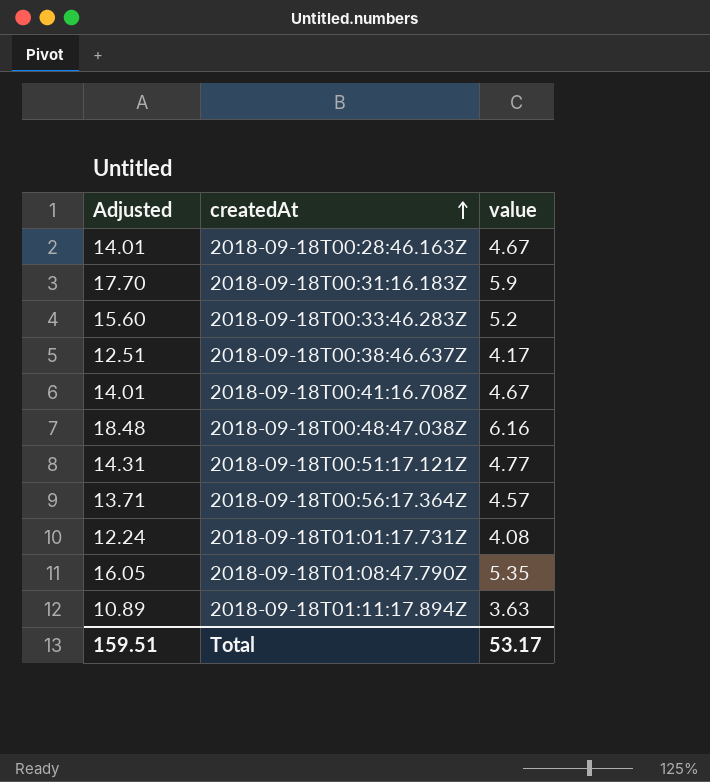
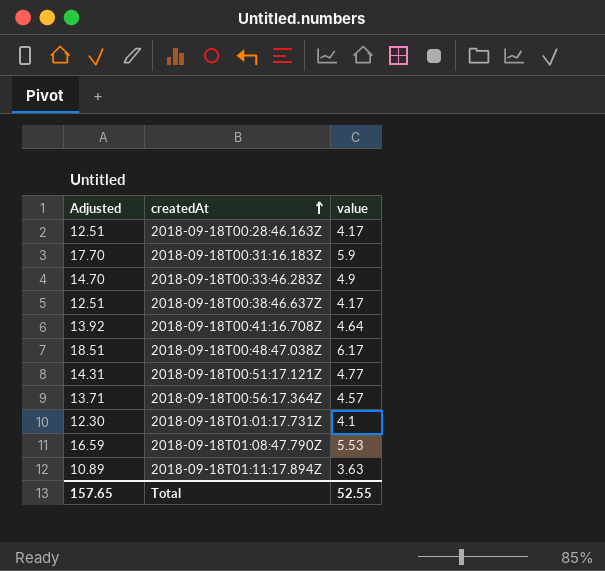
2018-09-18T00:28:46.163Z | Adjusted: 14.01 -> 12.51
2018-09-18T00:28:46.163Z | value: 4.67 -> 4.17
2018-09-18T00:33:46.283Z | Adjusted: 15.60 -> 14.70
2018-09-18T00:33:46.283Z | value: 5.2 -> 4.9
2018-09-18T00:41:16.708Z | Adjusted: 14.01 -> 13.92
2018-09-18T00:41:16.708Z | value: 4.67 -> 4.64
2018-09-18T00:48:47.038Z | Adjusted: 18.48 -> 18.51
2018-09-18T00:48:47.038Z | value: 6.16 -> 6.17
2018-09-18T01:01:17.731Z | Adjusted: 12.24 -> 12.30
2018-09-18T01:01:17.731Z | value: 4.08 -> 4.1
2018-09-18T01:08:47.790Z | Adjusted: 16.05 -> 16.59
2018-09-18T01:08:47.790Z | value: 5.35 -> 5.53
Total | Adjusted: 159.51 -> 157.65
Total | value: 53.17 -> 52.55

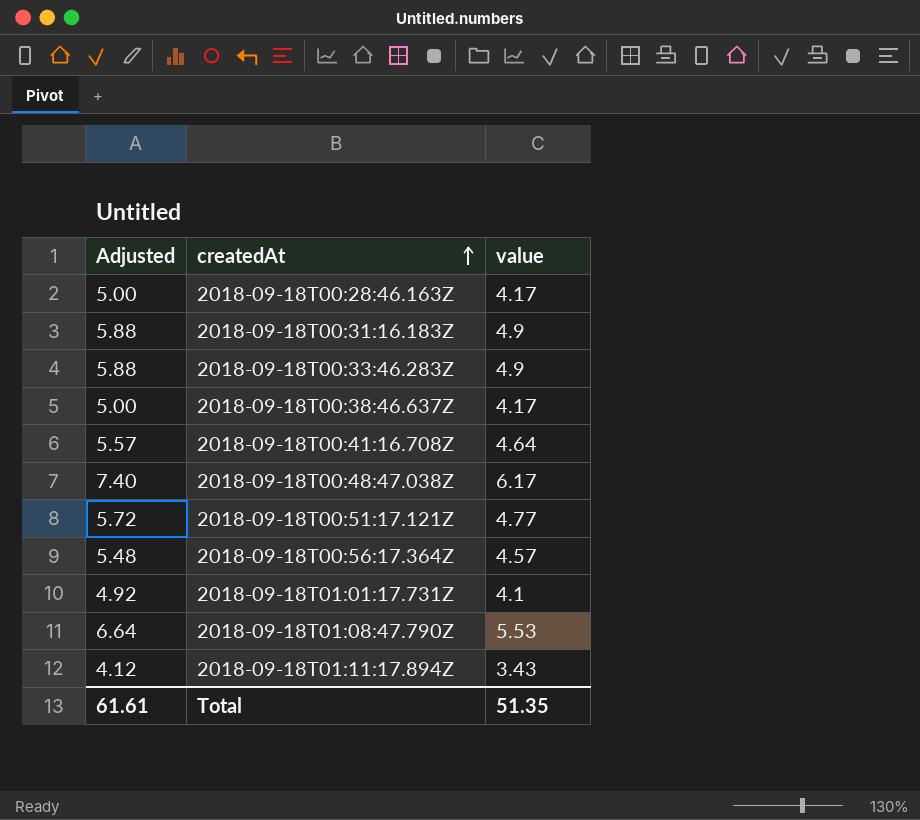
column Adjusted | formula: [value] * 3 -> [value] * 1.2
2018-09-18T00:31:16.183Z | value: 5.9 -> 4.9
2018-09-18T01:11:17.894Z | value: 3.63 -> 3.43
Total | Adjusted: 157.65 -> 61.61
Total | value: 52.55 -> 51.35

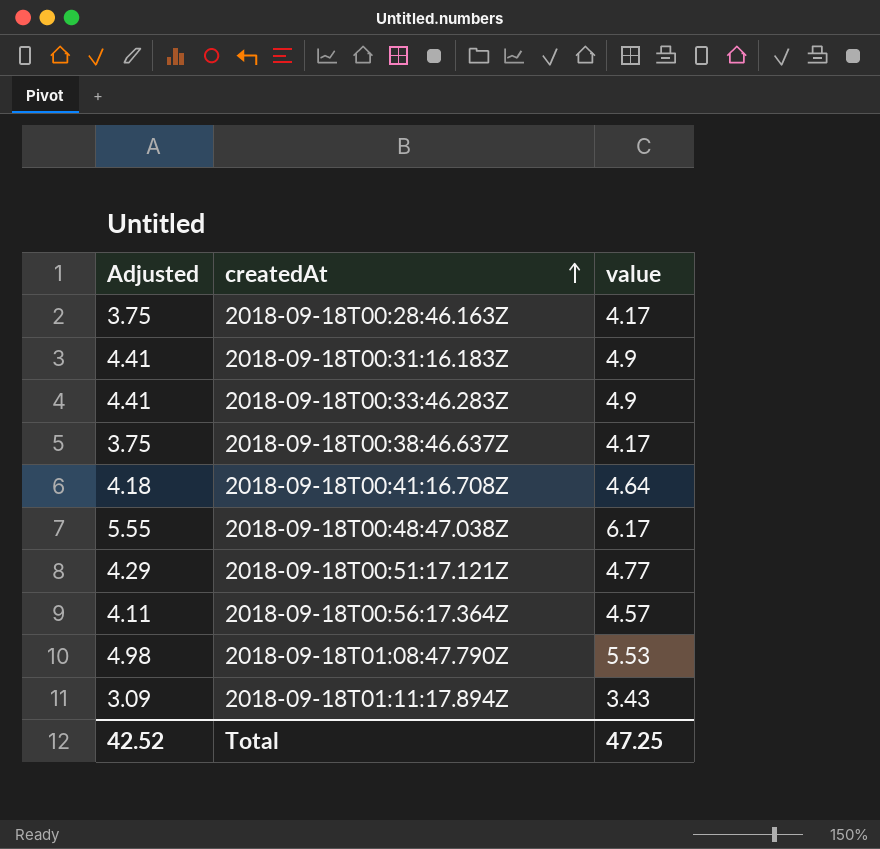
column Adjusted | formula: [value] * 1.2 -> [value] * 0.9
row 2018-09-18T01:01:17.731Z: 4.92 | 4.1 -> none
Total | Adjusted: 61.61 -> 42.52
Total | value: 51.35 -> 47.25

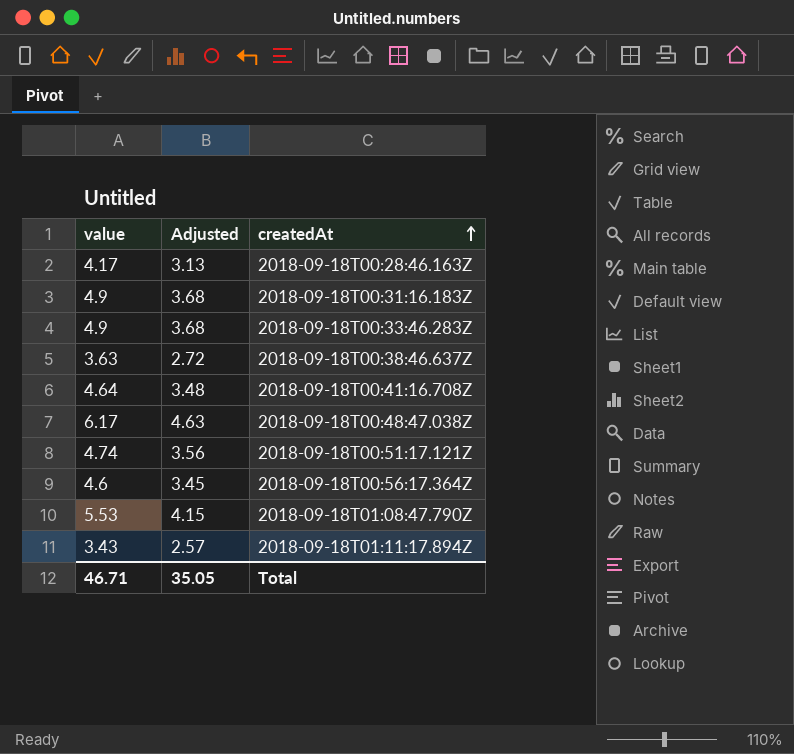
column value | position: 3 -> 1
column Adjusted | formula: [value] * 0.9 -> [value] * 0.75
2018-09-18T00:38:46.637Z | value: 4.17 -> 3.63
2018-09-18T00:51:17.121Z | value: 4.77 -> 4.74
2018-09-18T00:56:17.364Z | value: 4.57 -> 4.6
Total | value: 47.25 -> 46.71
Total | Adjusted: 42.52 -> 35.05

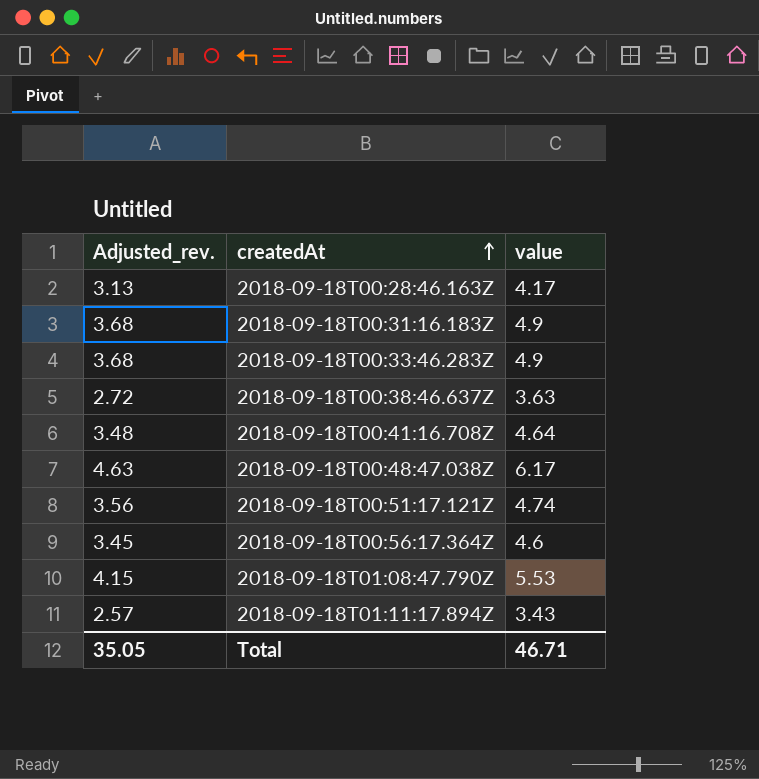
column name: Adjusted -> Adjusted_rev.
column value | position: 1 -> 3

